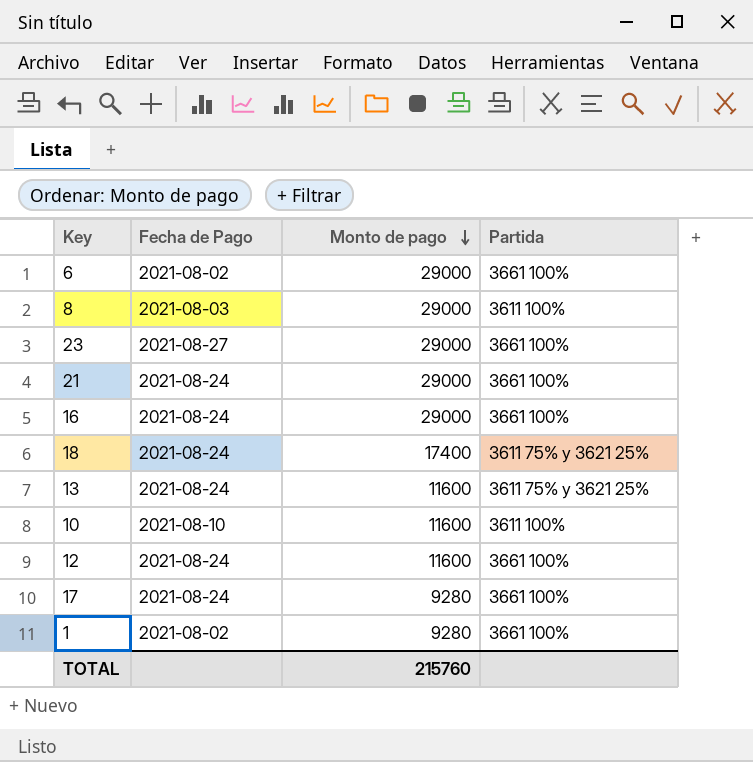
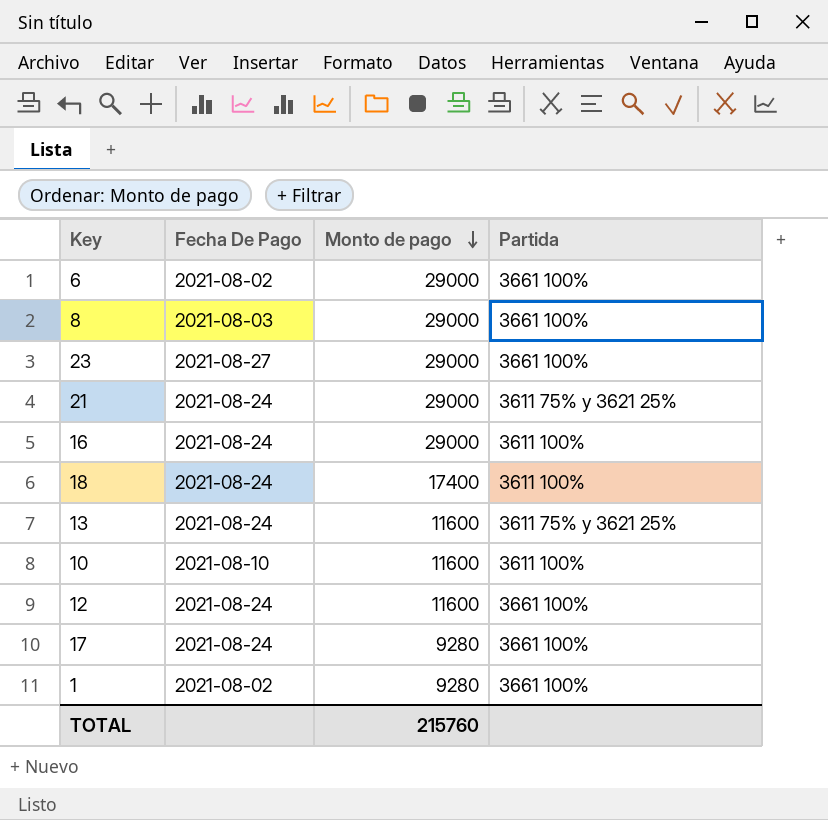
column name: Fecha de Pago -> Fecha De Pago
8 | Partida: 3611 100% -> 3661 100%
21 | Partida: 3661 100% -> 3611 75% y 3621 25%
16 | Partida: 3661 100% -> 3611 100%
18 | Partida: 3611 75% y 3621 25% -> 3611 100%

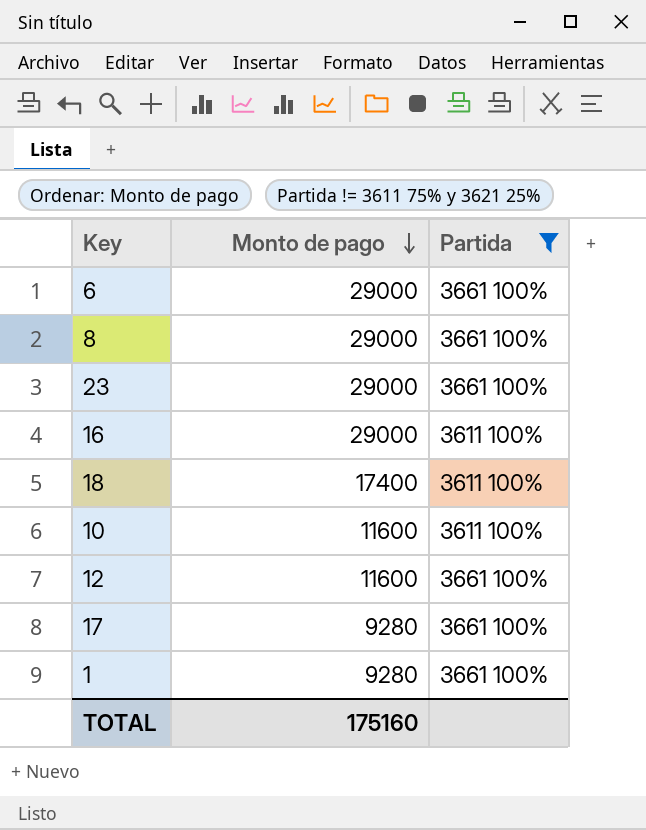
filter: none -> Partida != 3611 75% y 3621 25%
column Fecha De Pago | position: 2 -> none
TOTAL | Monto de pago: 215760 -> 175160

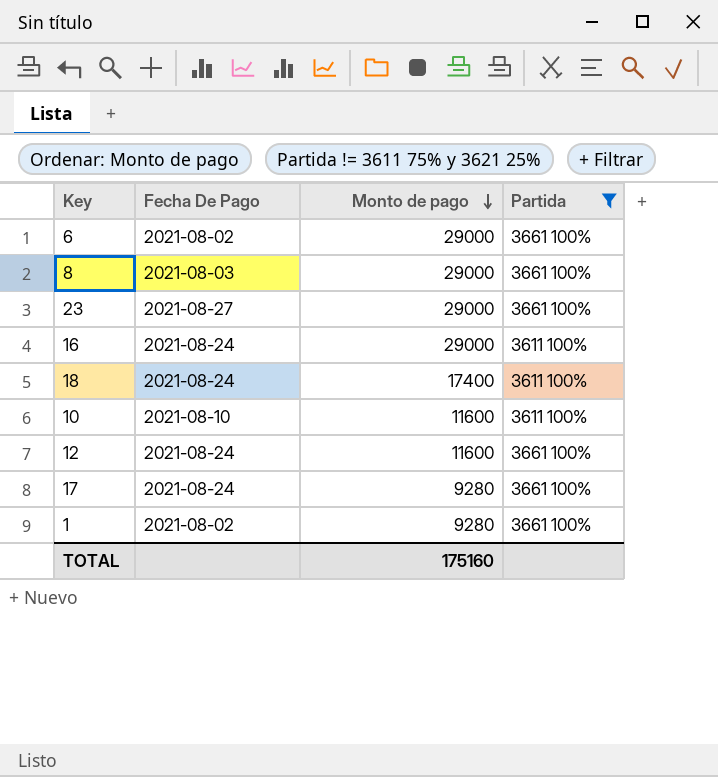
column Fecha De Pago | position: none -> 2

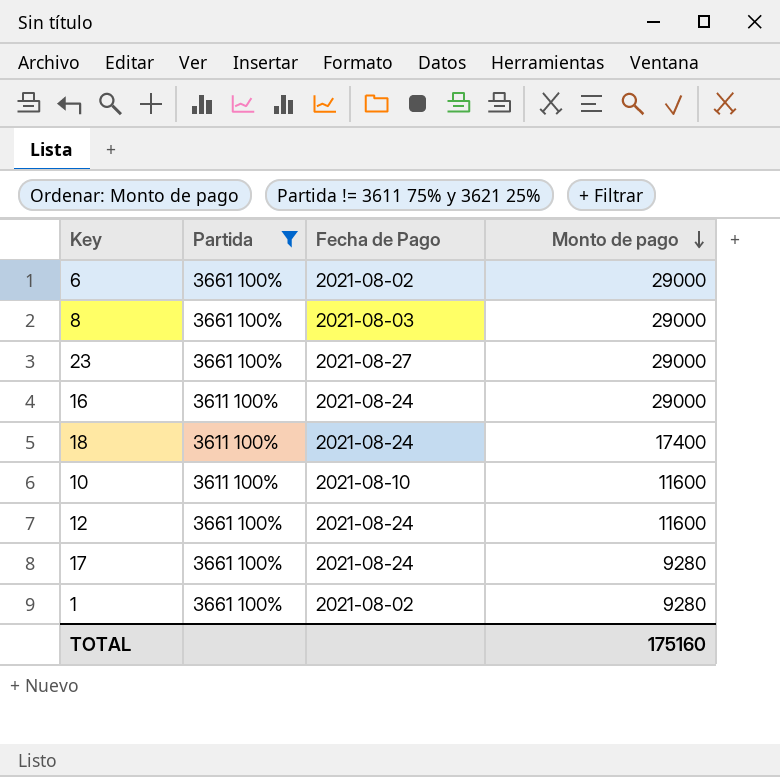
column Partida | position: 4 -> 2
column name: Fecha De Pago -> Fecha de Pago

